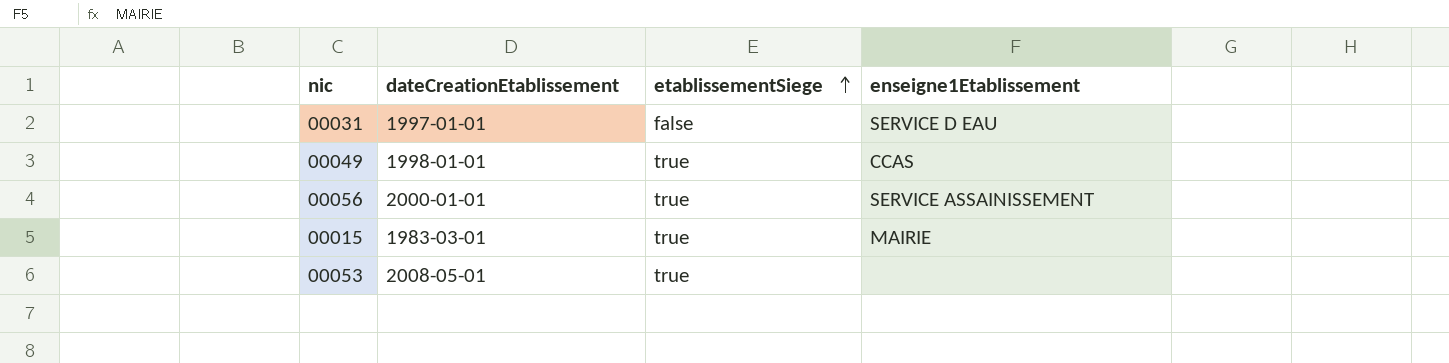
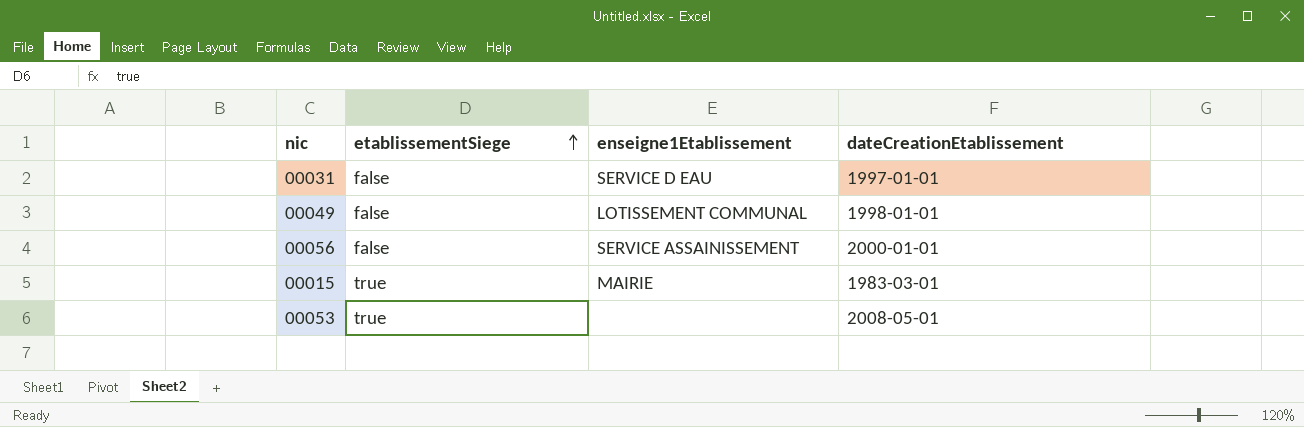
column dateCreationEtablissement | position: 2 -> 4
00049 | etablissementSiege: true -> false
00049 | enseigne1Etablissement: CCAS -> LOTISSEMENT COMMUNAL
00056 | etablissementSiege: true -> false

